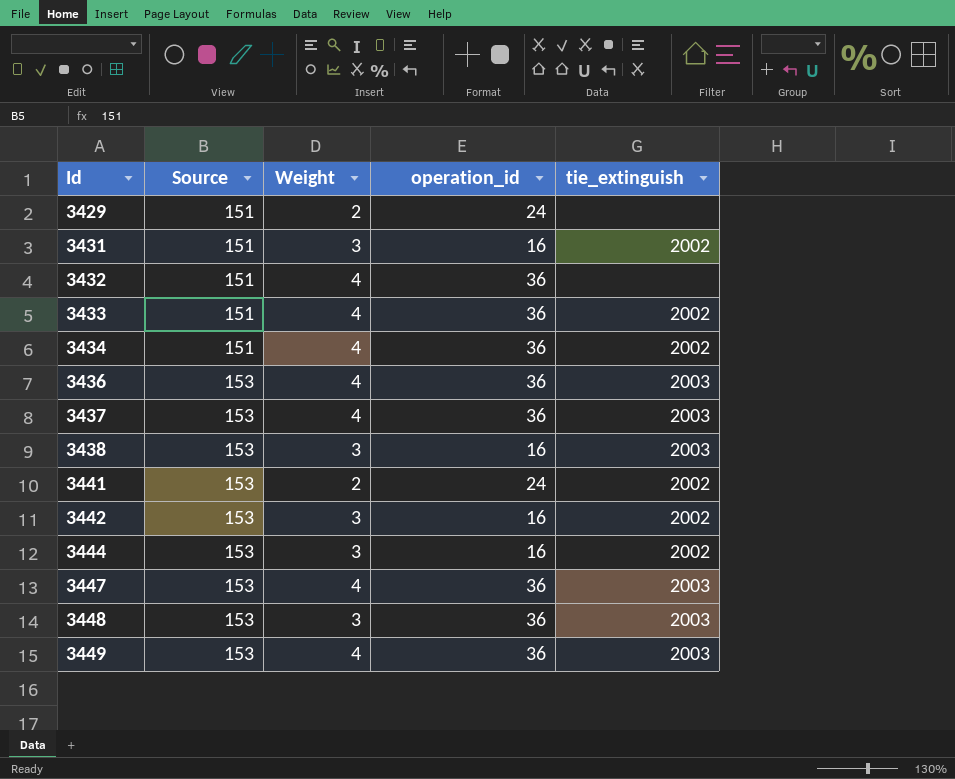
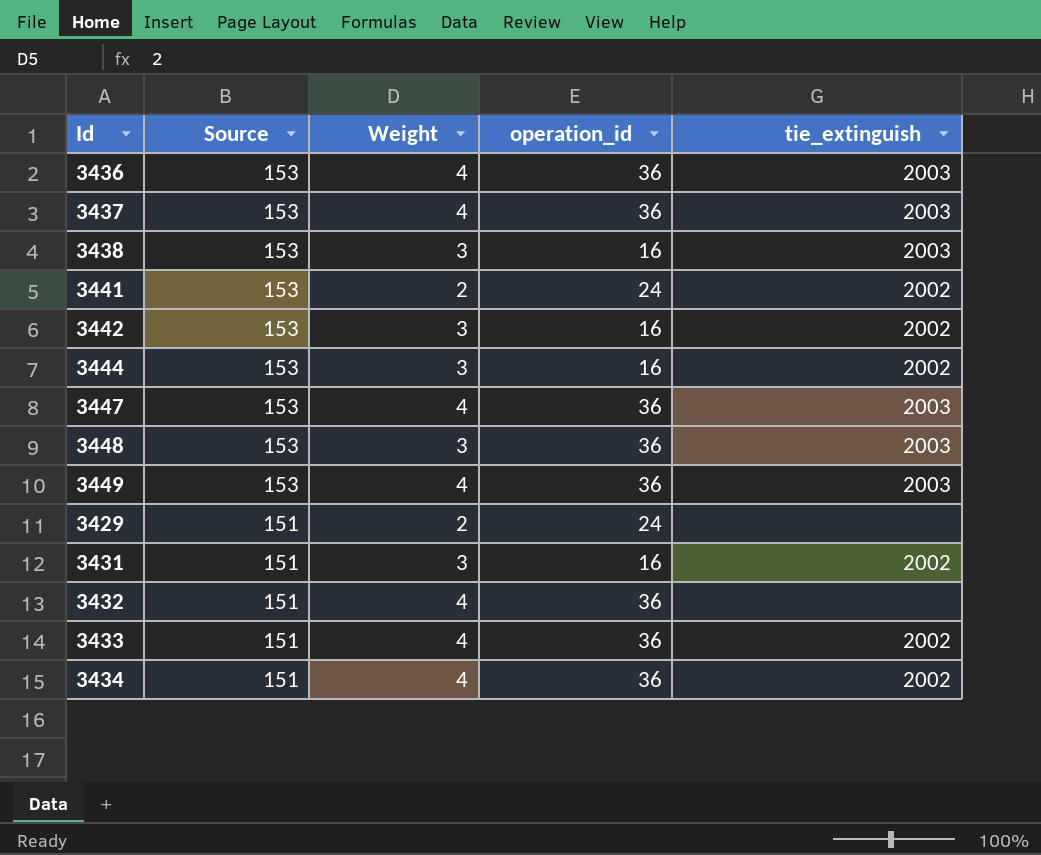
row order: Id ascending -> Source descending

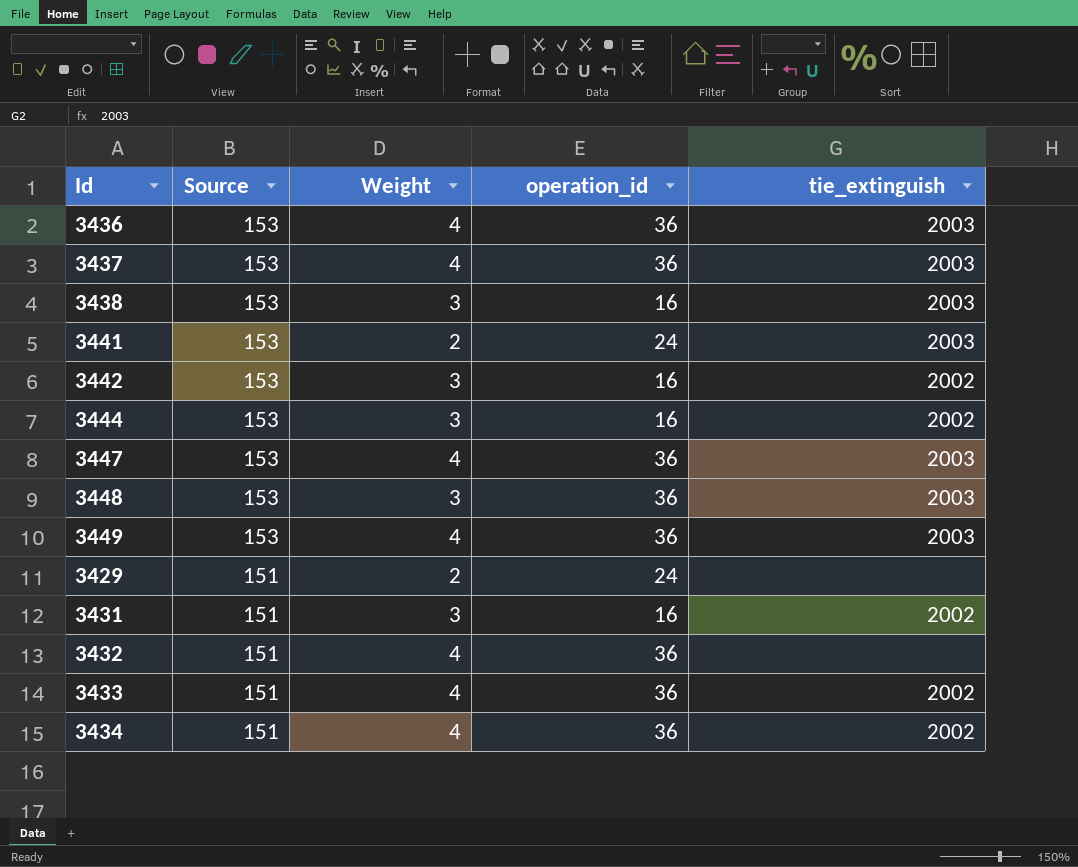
3441 | tie_extinguish: 2002 -> 2003

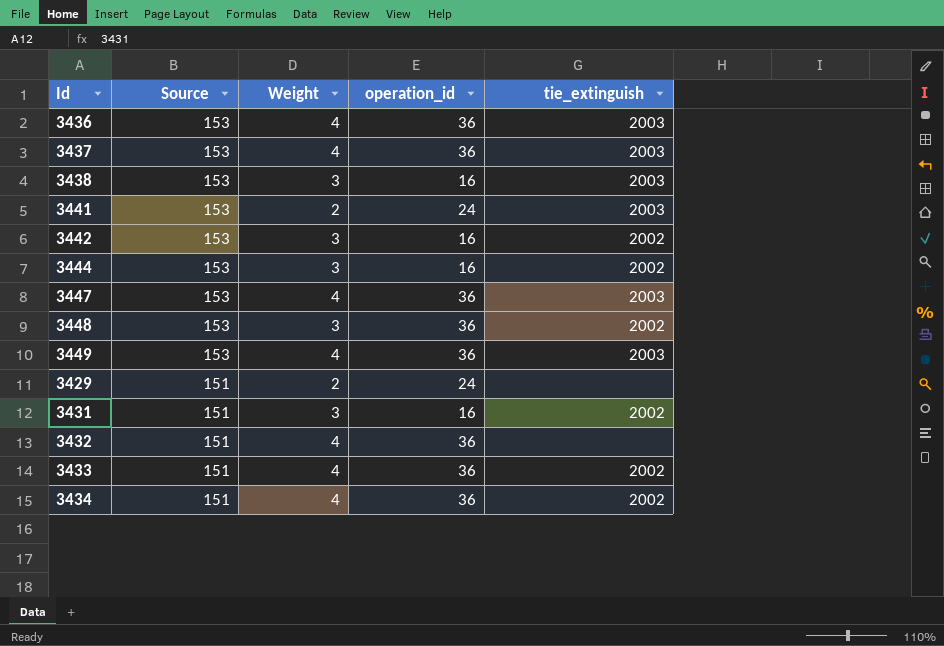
3448 | tie_extinguish: 2003 -> 2002

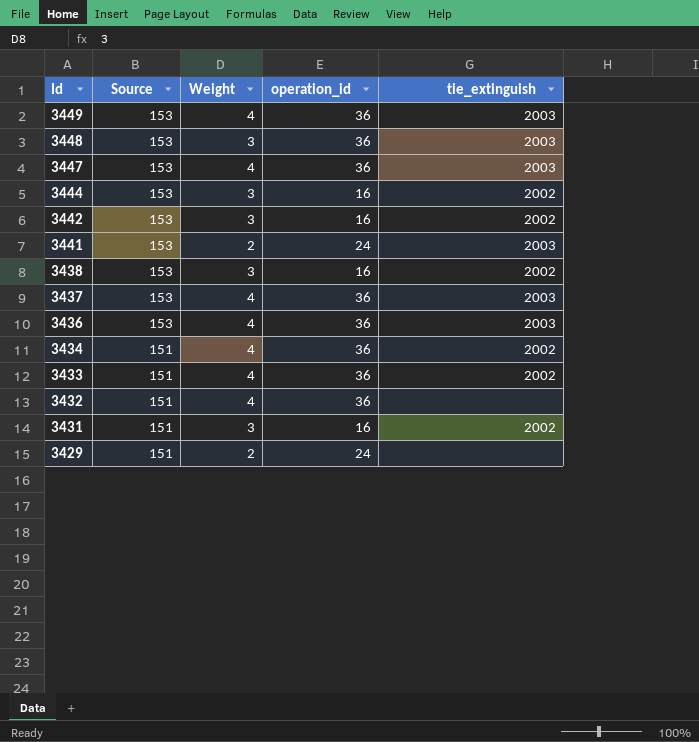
row order: Source descending -> Id descending
3448 | tie_extinguish: 2002 -> 2003
3438 | tie_extinguish: 2003 -> 2002

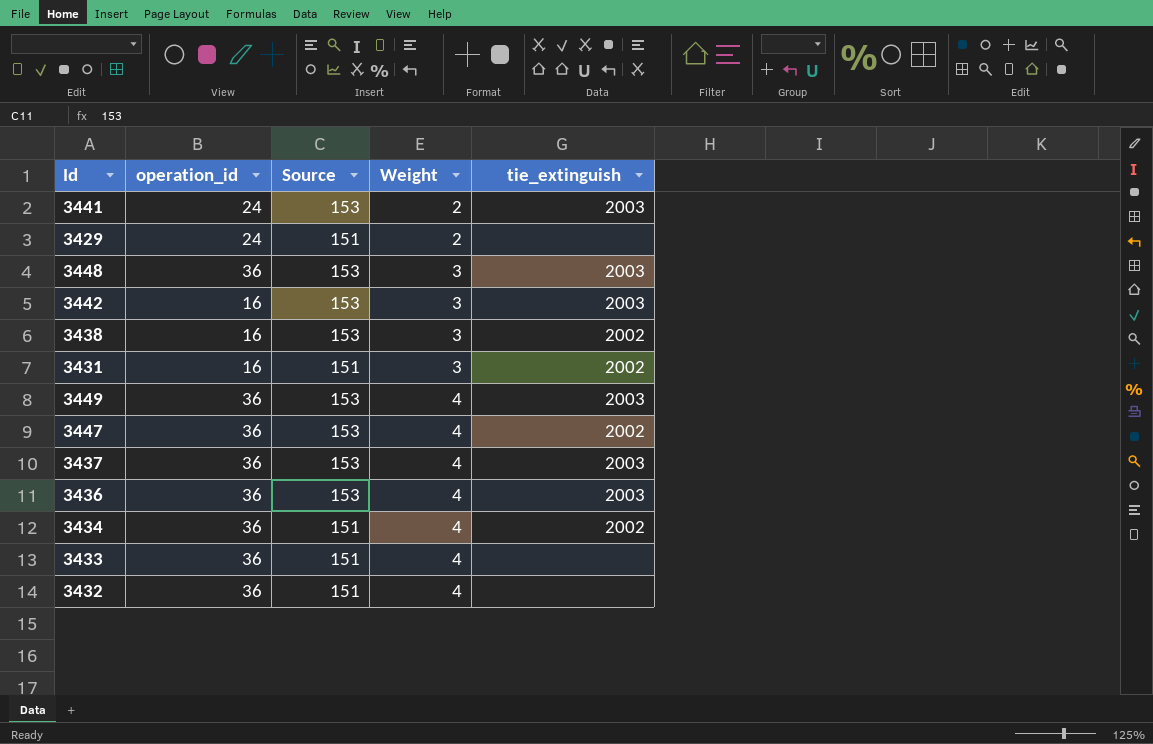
row order: Id descending -> Weight ascending
column operation_id | position: 4 -> 2
row 3444: 153 | 3 | 16 | 2002 -> none
3442 | tie_extinguish: 2002 -> 2003
3447 | tie_extinguish: 2003 -> 2002
3433 | tie_extinguish: 2002 -> none

